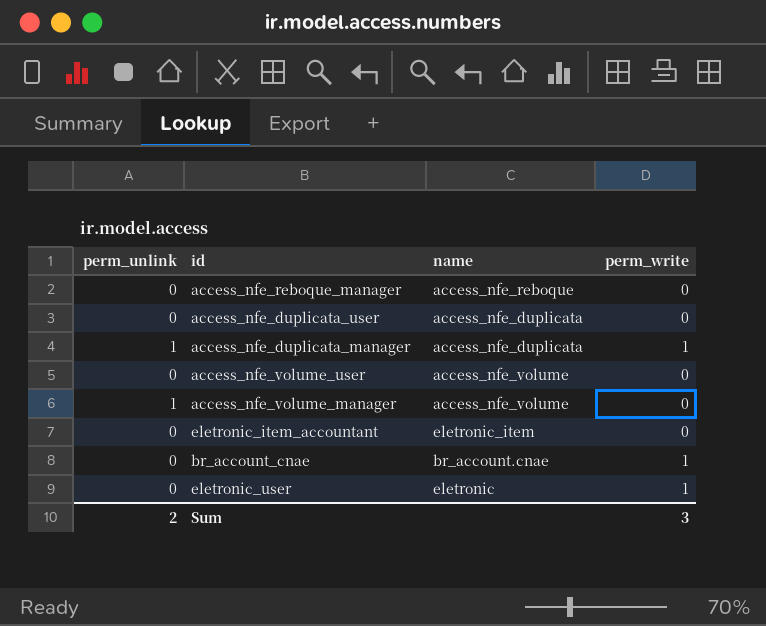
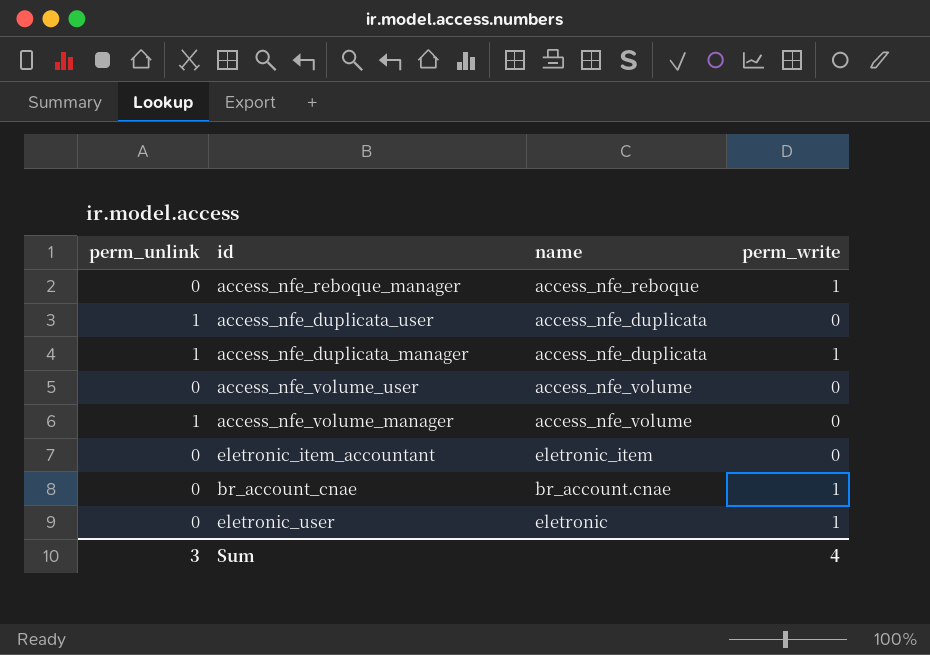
access_nfe_reboque_manager | perm_write: 0 -> 1
access_nfe_duplicata_user | perm_unlink: 0 -> 1
Sum | perm_unlink: 2 -> 3
Sum | perm_write: 3 -> 4

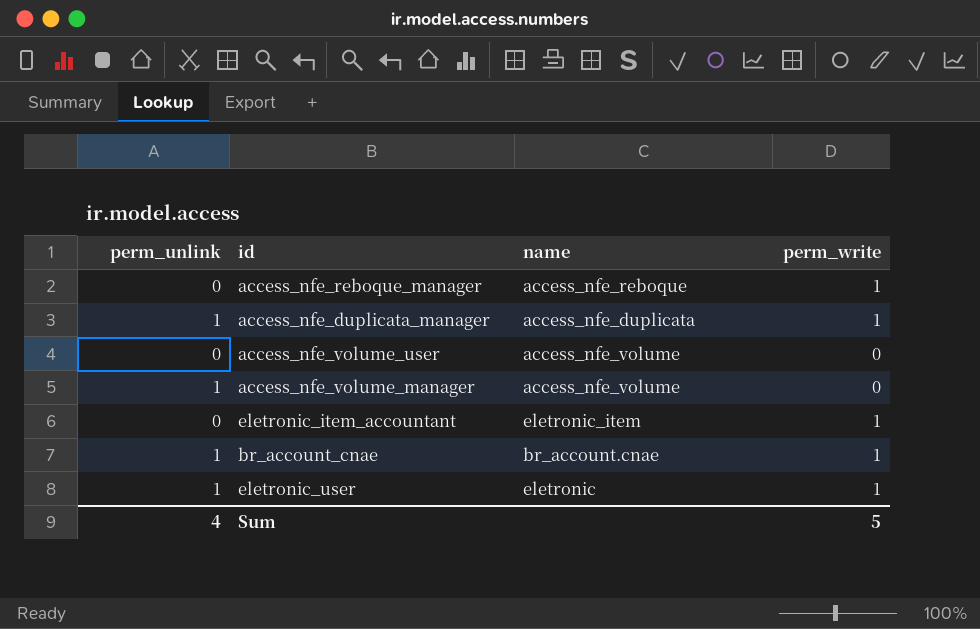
row access_nfe_duplicata_user: 1 | access_nfe_duplicata | 0 -> none
eletronic_item_accountant | perm_write: 0 -> 1
br_account_cnae | perm_unlink: 0 -> 1
eletronic_user | perm_unlink: 0 -> 1
Sum | perm_unlink: 3 -> 4
Sum | perm_write: 4 -> 5

